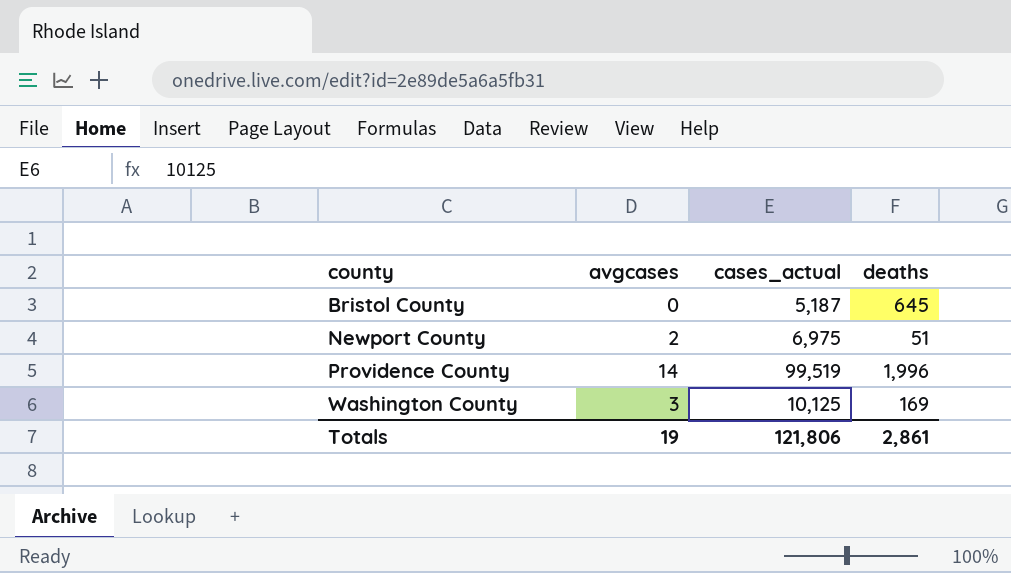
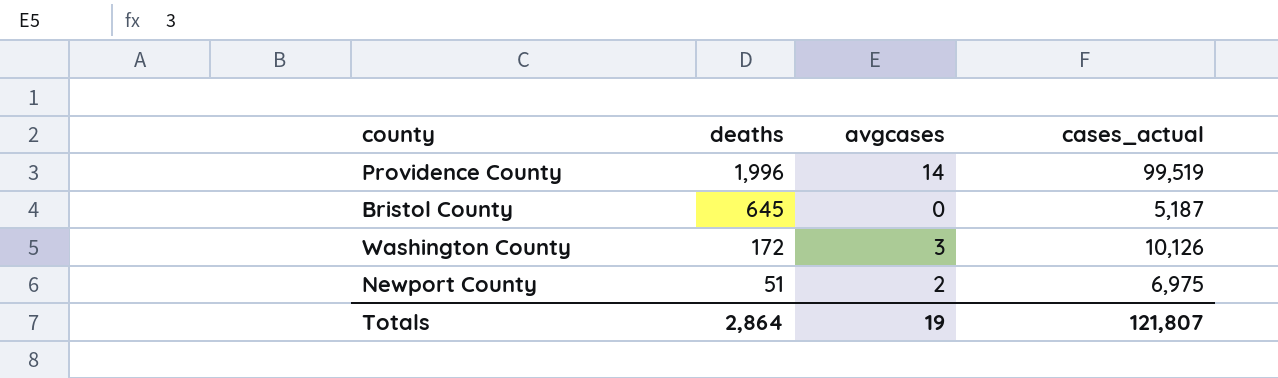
row order: county ascending -> deaths descending
column deaths | position: 4 -> 2
Washington County | deaths: 169 -> 172
Washington County | cases_actual: 10,125 -> 10,126
Totals | deaths: 2,861 -> 2,864
Totals | cases_actual: 121,806 -> 121,807

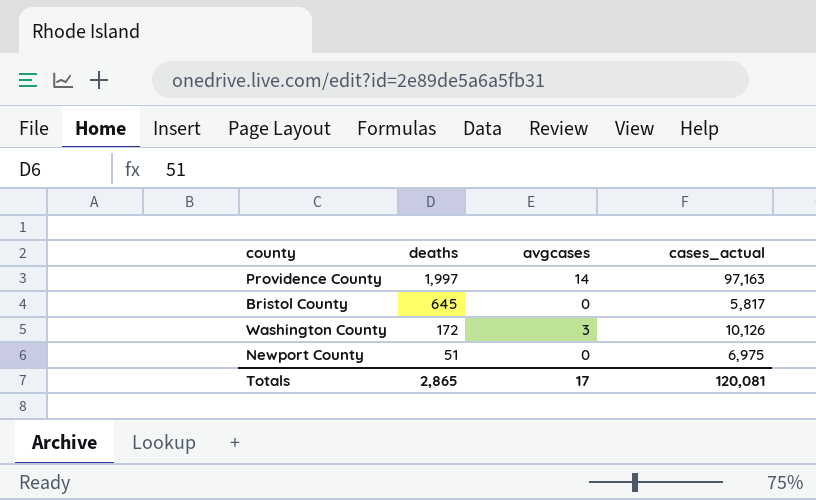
Providence County | deaths: 1,996 -> 1,997
Providence County | cases_actual: 99,519 -> 97,163
Bristol County | cases_actual: 5,187 -> 5,817
Newport County | avgcases: 2 -> 0
Totals | deaths: 2,864 -> 2,865
Totals | avgcases: 19 -> 17
Totals | cases_actual: 121,807 -> 120,081

